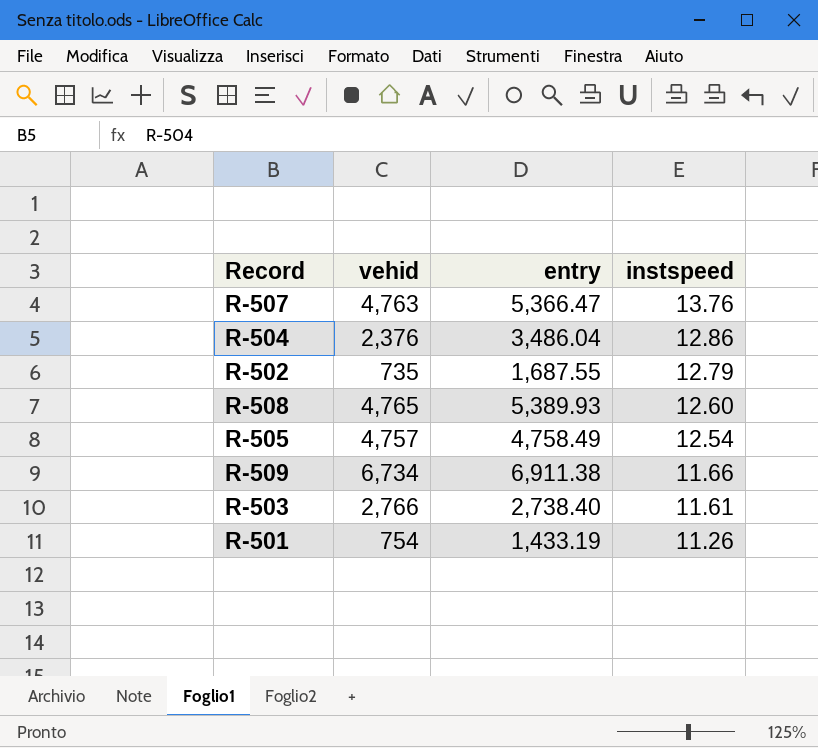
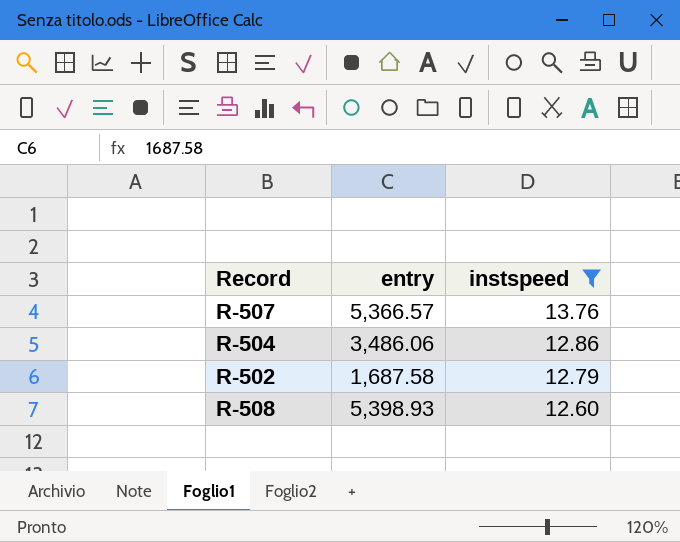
filter: none -> instspeed >= 12.60
column vehid | position: 2 -> none
R-507 | entry: 5,366.47 -> 5,366.57
R-504 | entry: 3,486.04 -> 3,486.06
R-502 | entry: 1,687.55 -> 1,687.58
R-508 | entry: 5,389.93 -> 5,398.93

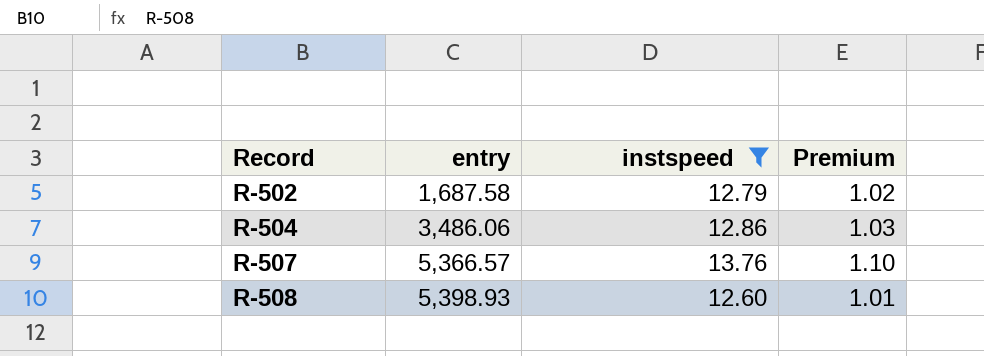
row order: instspeed descending -> Record ascending
column Premium | formula: none -> [instspeed] * 0.08

